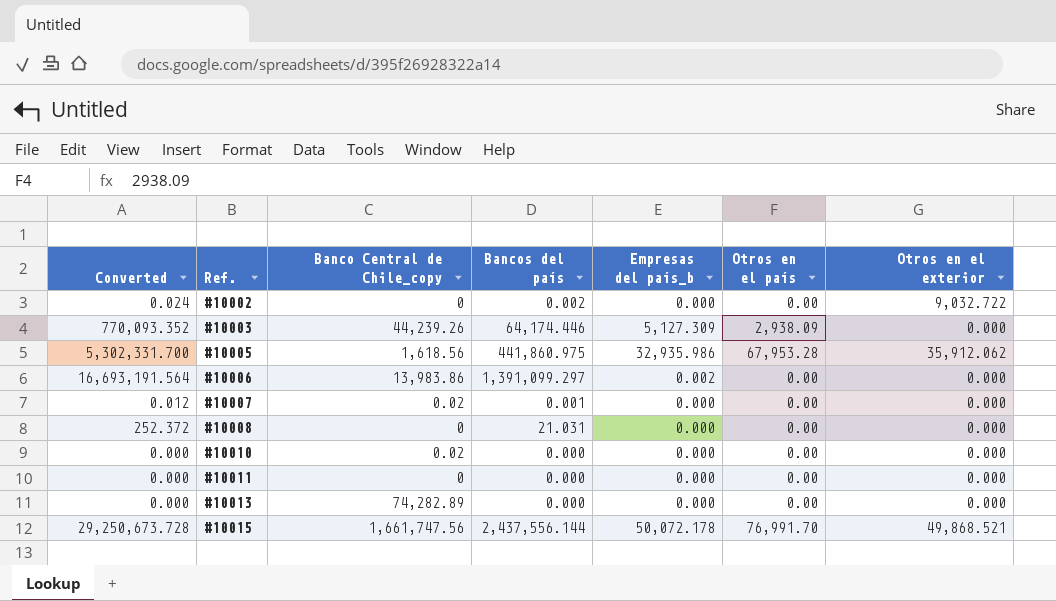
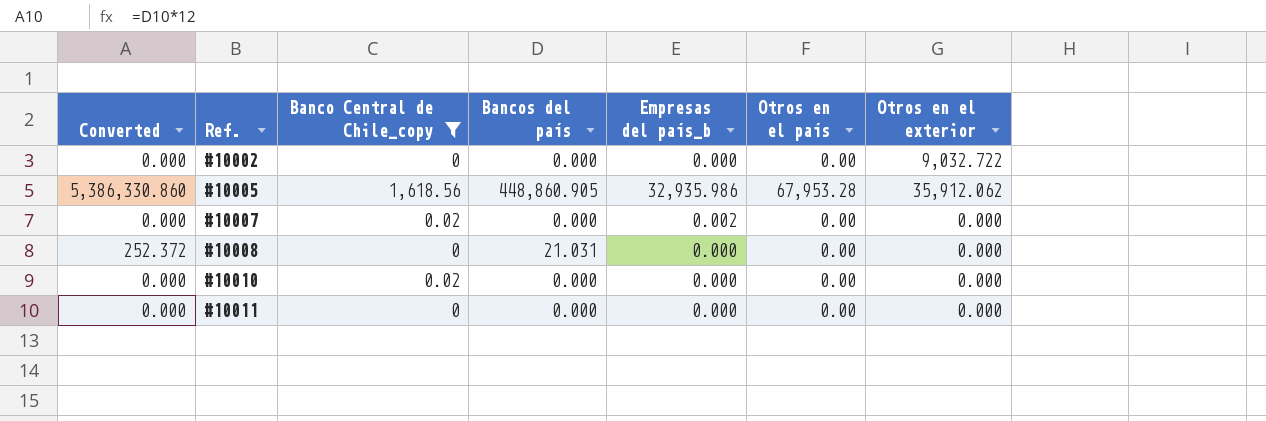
filter: none -> Banco Central de Chile_copy <= 1,618.56
#10002 | Converted: 0.024 -> 0.000
#10002 | Bancos del país: 0.002 -> 0.000
#10005 | Converted: 5,302,331.700 -> 5,386,330.860
#10005 | Bancos del país: 441,860.975 -> 448,860.905
#10007 | Converted: 0.012 -> 0.000
#10007 | Bancos del país: 0.001 -> 0.000
#10007 | Empresas del país_b: 0.000 -> 0.002

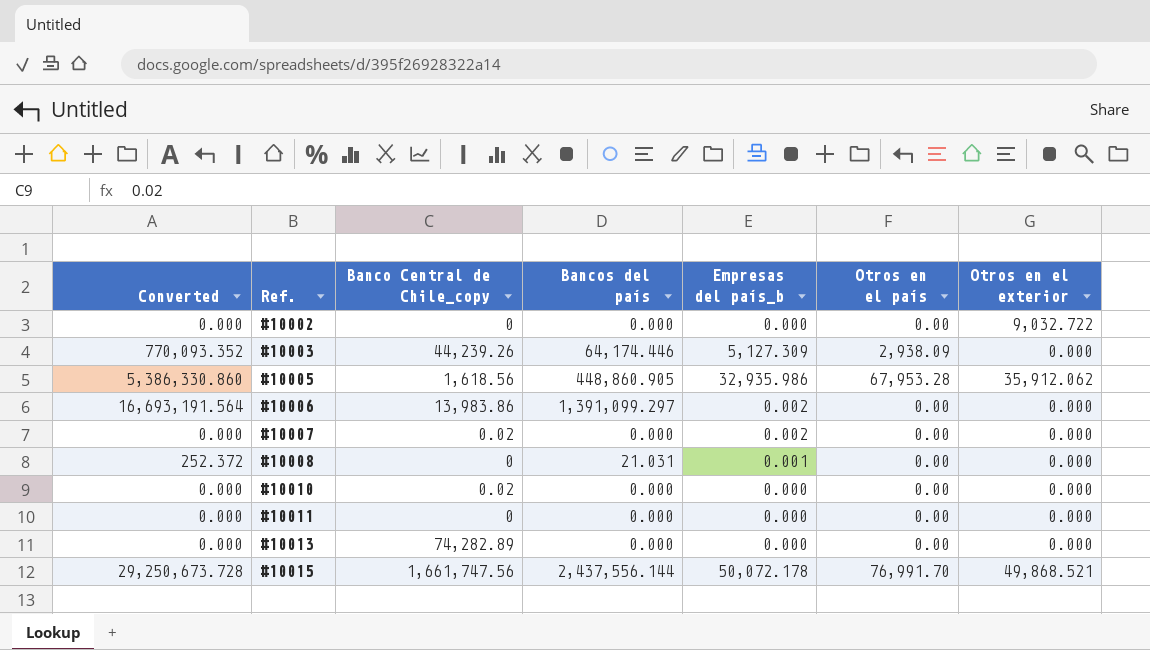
filter: Banco Central de Chile_copy <= 1,618.56 -> none
#10008 | Empresas del país_b: 0.000 -> 0.001

